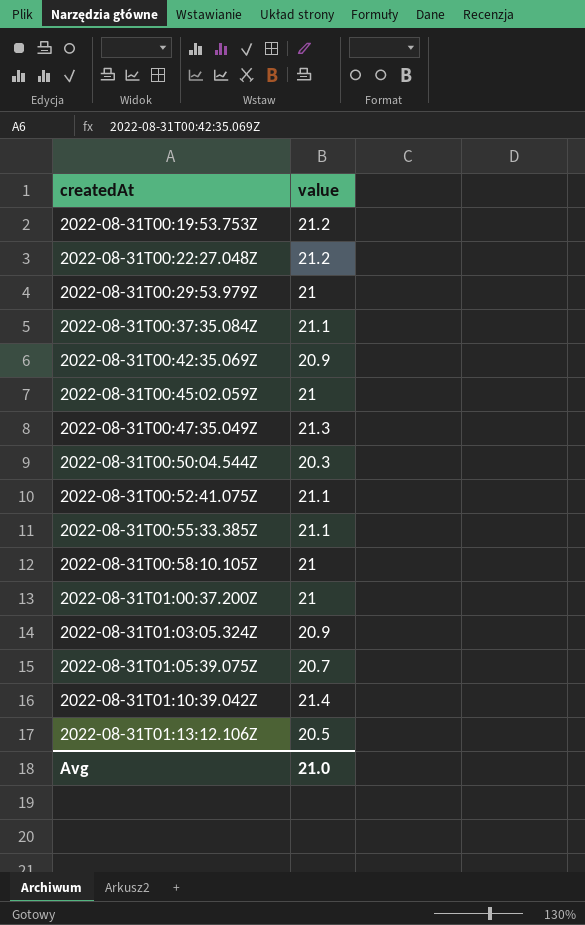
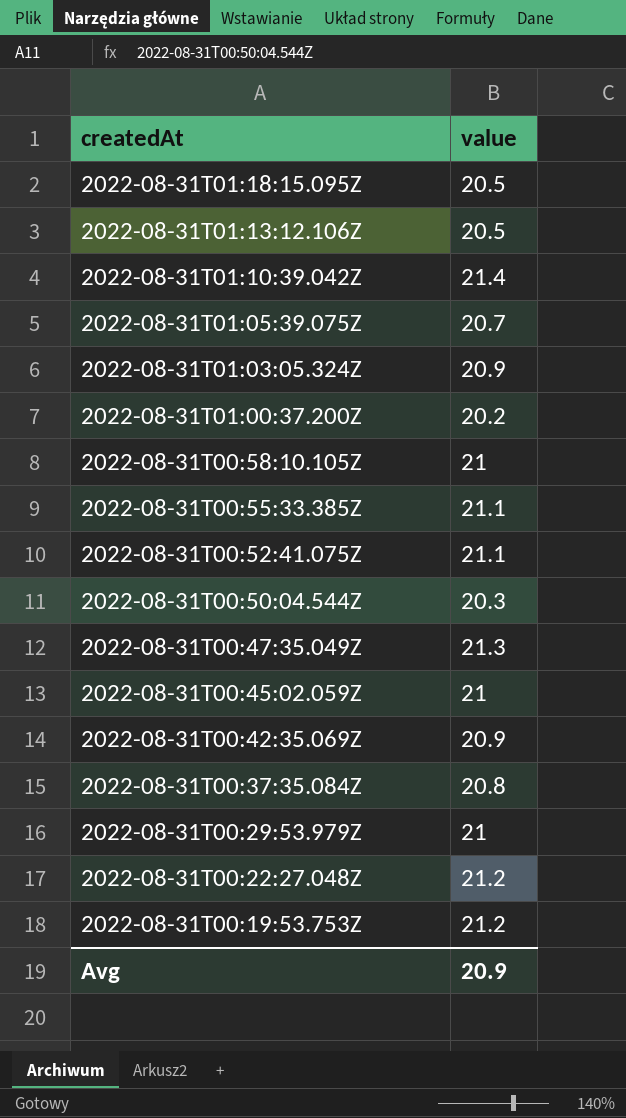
row order: createdAt ascending -> createdAt descending
row 2022-08-31T01:18:15.095Z: none -> 20.5
2022-08-31T01:00:37.200Z | value: 21 -> 20.2
2022-08-31T00:37:35.084Z | value: 21.1 -> 20.8
Avg | value: 21.0 -> 20.9

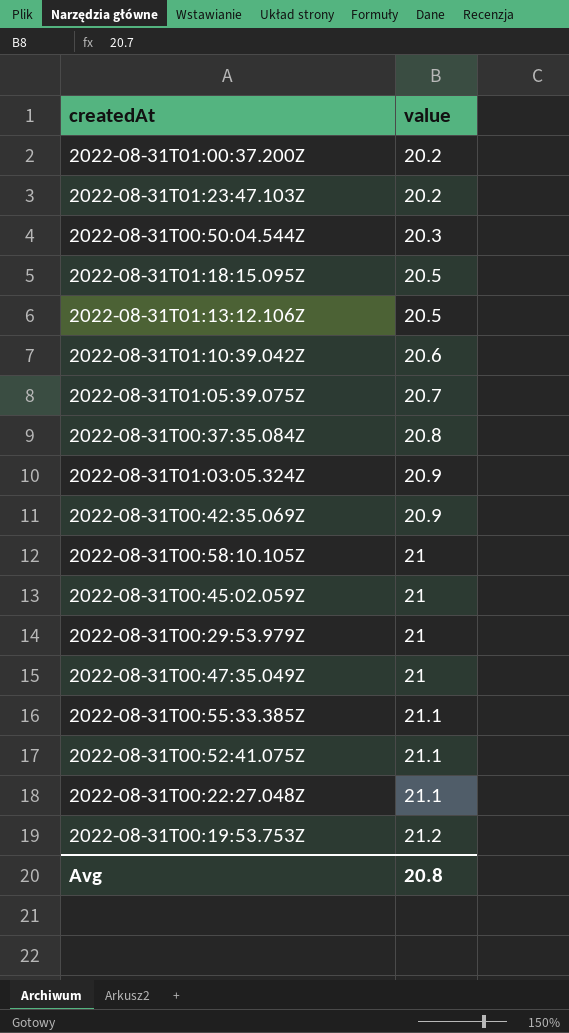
row order: createdAt descending -> value ascending
row 2022-08-31T01:23:47.103Z: none -> 20.2
2022-08-31T01:10:39.042Z | value: 21.4 -> 20.6
2022-08-31T00:47:35.049Z | value: 21.3 -> 21
2022-08-31T00:22:27.048Z | value: 21.2 -> 21.1
Avg | value: 20.9 -> 20.8

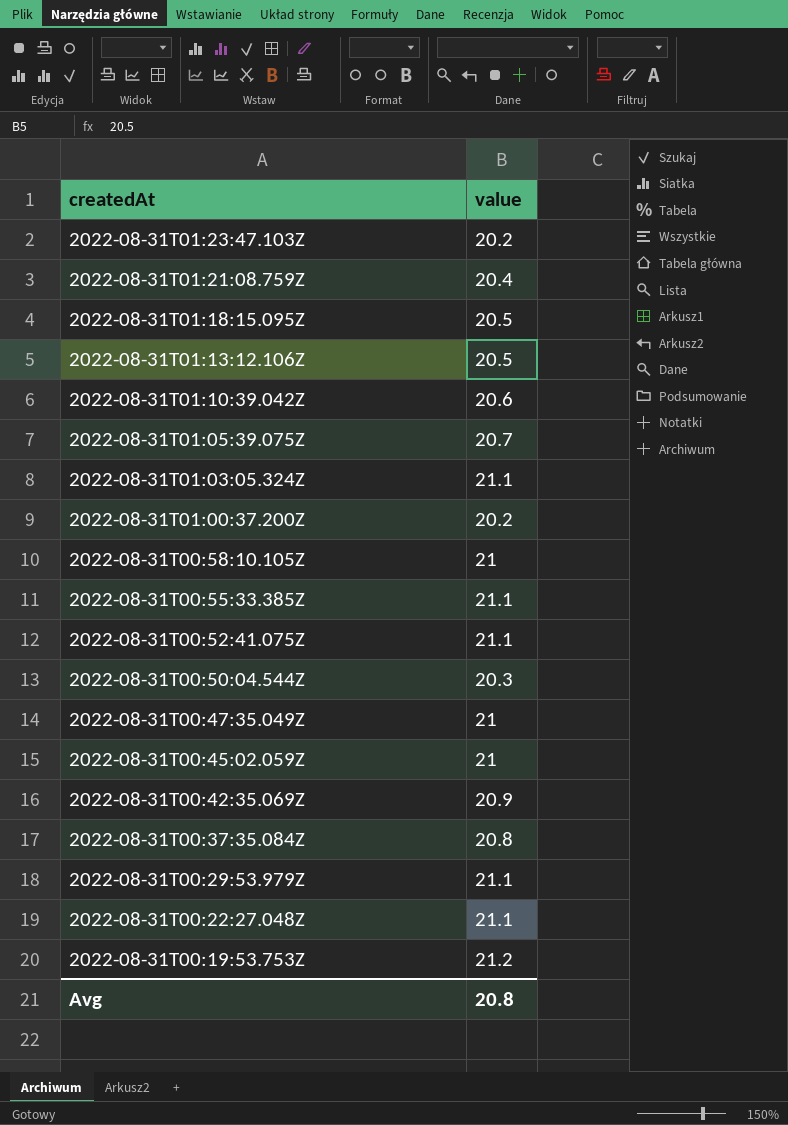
row order: value ascending -> createdAt descending
row 2022-08-31T01:21:08.759Z: none -> 20.4
2022-08-31T01:03:05.324Z | value: 20.9 -> 21.1
2022-08-31T00:29:53.979Z | value: 21 -> 21.1

